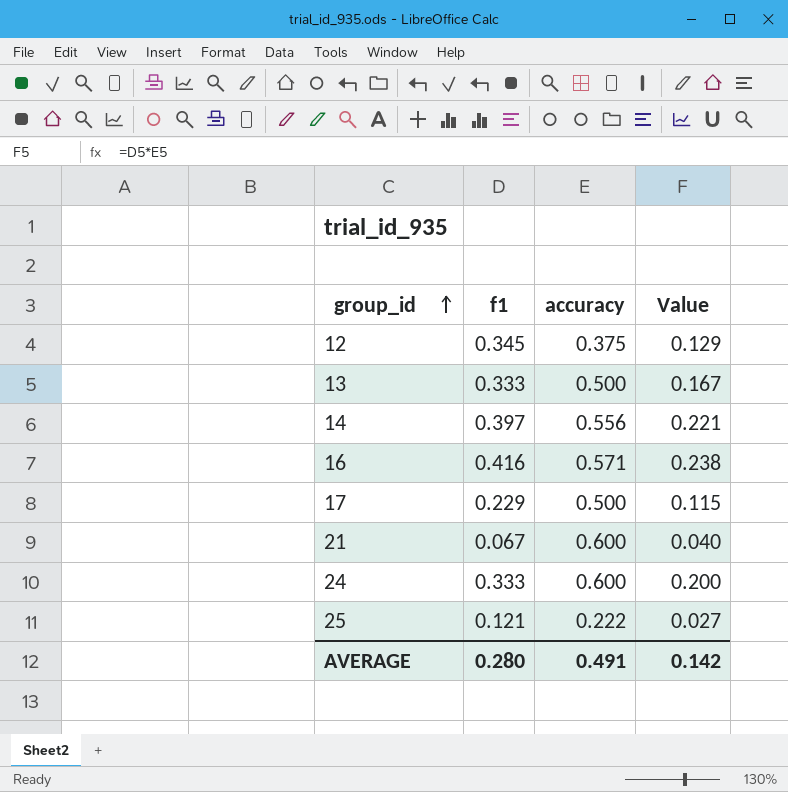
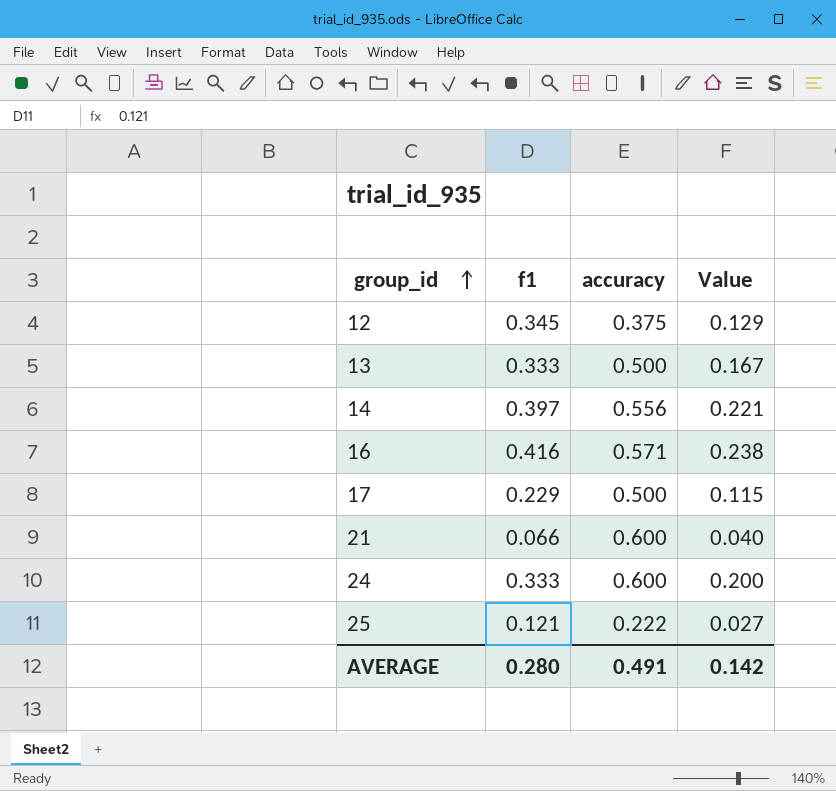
21 | f1: 0.067 -> 0.066

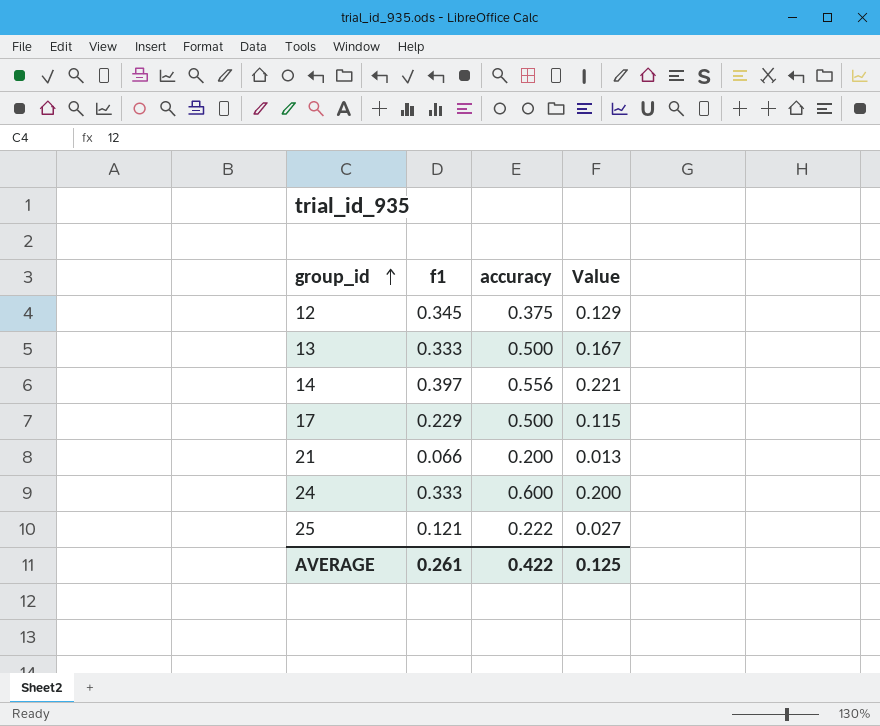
row 16: 0.416 | 0.571 | 0.238 -> none
21 | accuracy: 0.600 -> 0.200
21 | Value: 0.040 -> 0.013
AVERAGE | f1: 0.280 -> 0.261
AVERAGE | accuracy: 0.491 -> 0.422
AVERAGE | Value: 0.142 -> 0.125

